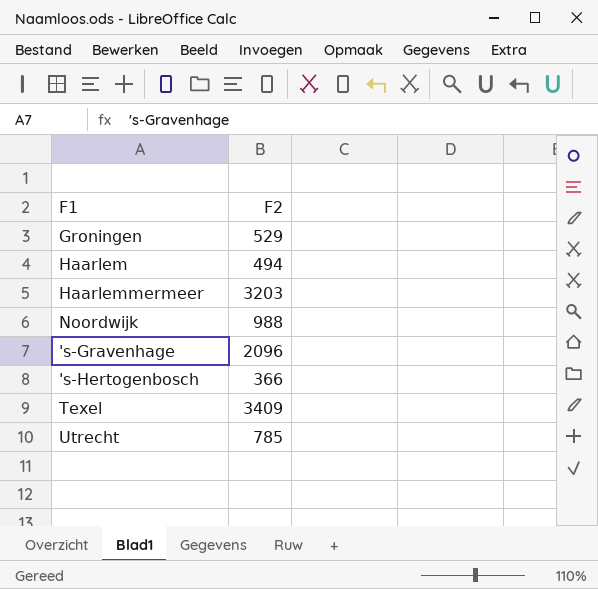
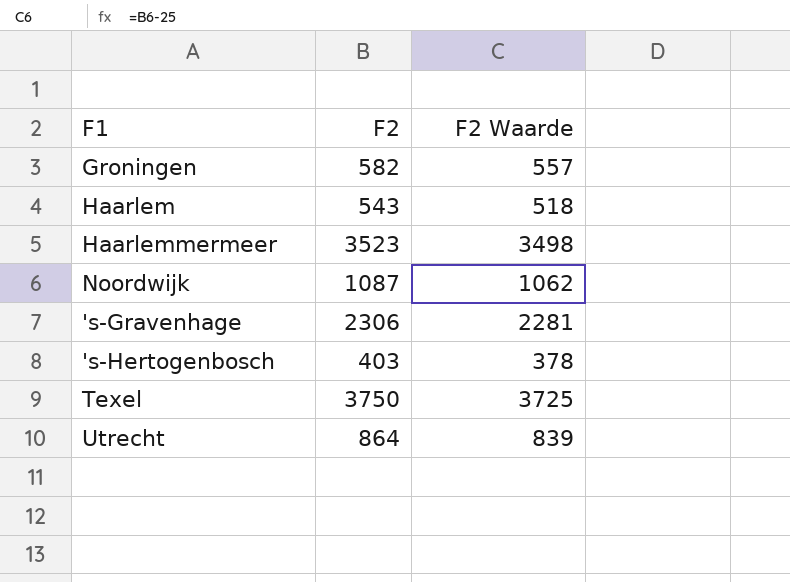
column F2 Waarde | formula: none -> [F2] - 25
Groningen | F2: 529 -> 582
Haarlem | F2: 494 -> 543
Haarlemmermeer | F2: 3203 -> 3523
Noordwijk | F2: 988 -> 1087
's-Gravenhage | F2: 2096 -> 2306
's-Hertogenbosch | F2: 366 -> 403
Texel | F2: 3409 -> 3750
Utrecht | F2: 785 -> 864

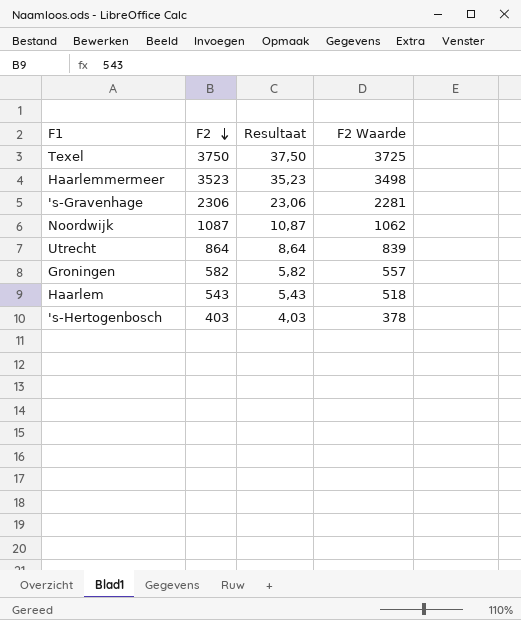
row order: none -> F2 descending
column Resultaat | formula: none -> [F2] * 0,01

